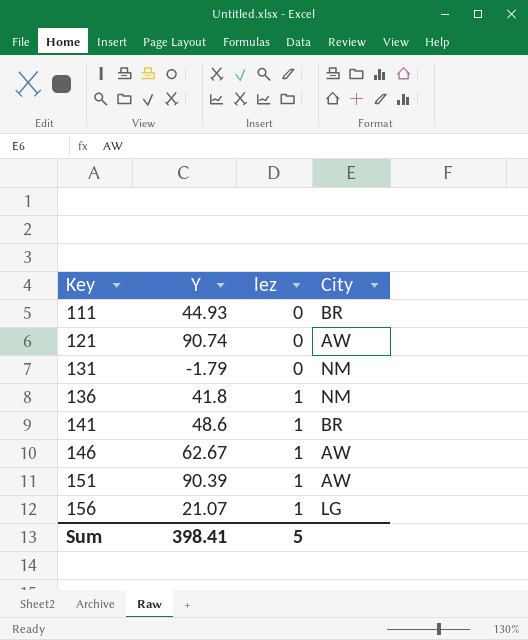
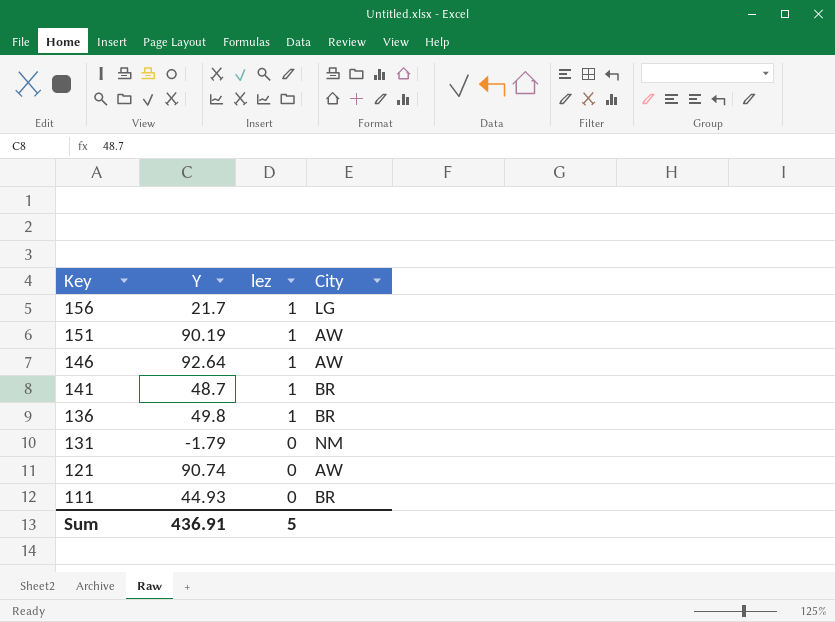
row order: Key ascending -> Key descending
156 | Y: 21.07 -> 21.7
151 | Y: 90.39 -> 90.19
146 | Y: 62.67 -> 92.64
141 | Y: 48.6 -> 48.7
136 | Y: 41.8 -> 49.8
136 | City: NM -> BR
Sum | Y: 398.41 -> 436.91

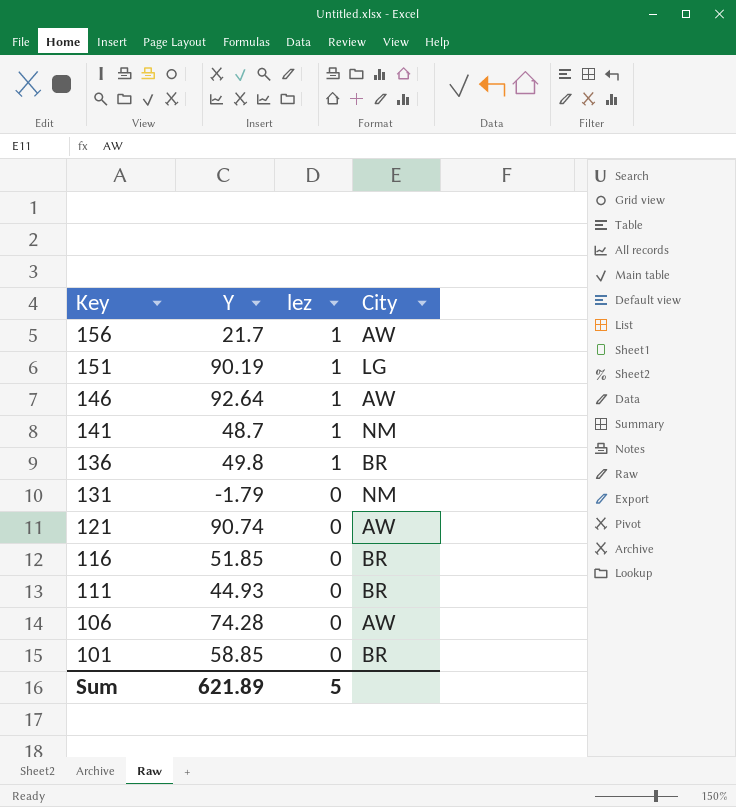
156 | City: LG -> AW
151 | City: AW -> LG
141 | City: BR -> NM
row 116: none -> 51.85 | 0 | BR
row 106: none -> 74.28 | 0 | AW
row 101: none -> 58.85 | 0 | BR
Sum | Y: 436.91 -> 621.89

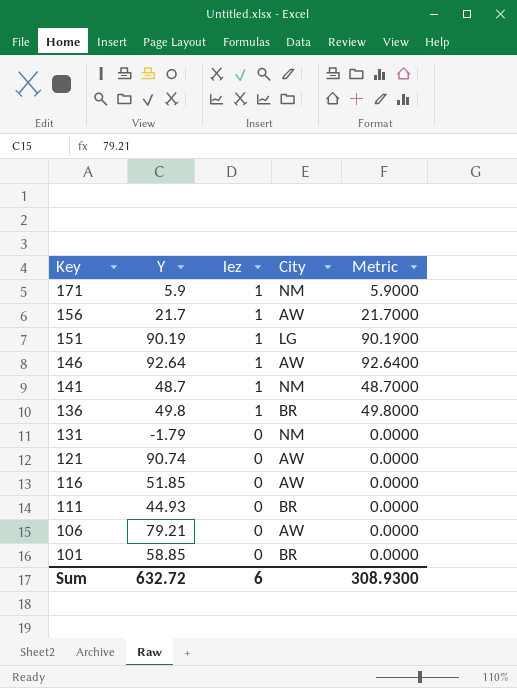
column Metric | formula: none -> [Y] * [lez]
row 171: none -> 5.9 | 1 | NM | 5.9000
116 | City: BR -> AW
106 | Y: 74.28 -> 79.21
Sum | Y: 621.89 -> 632.72
Sum | lez: 5 -> 6

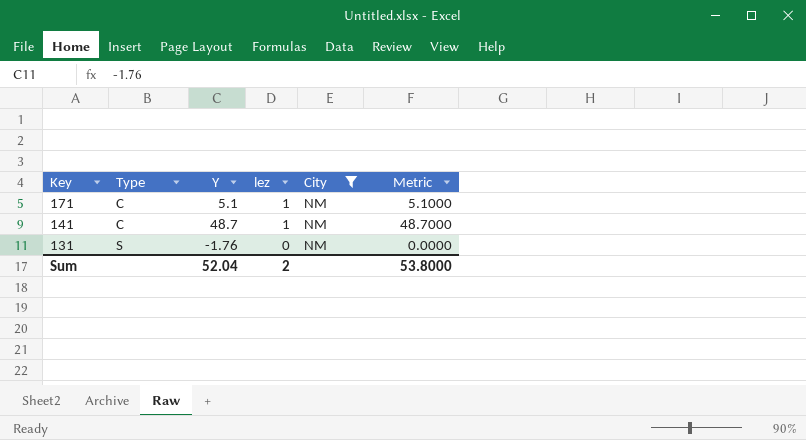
filter: none -> City = NM
column Type | position: none -> 2
171 | Y: 5.9 -> 5.1
171 | Metric: 5.9000 -> 5.1000
131 | Y: -1.79 -> -1.76
Sum | Y: 632.72 -> 52.04
Sum | lez: 6 -> 2
Sum | Metric: 308.9300 -> 53.8000

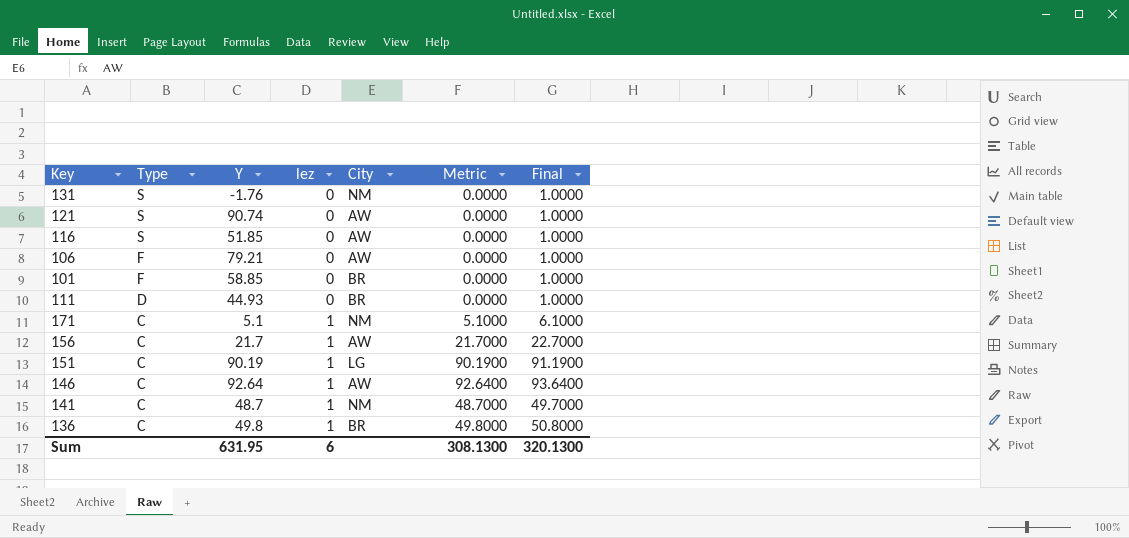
filter: City = NM -> none
row order: Key descending -> Type descending
column Final | formula: none -> [Metric] + 1
Sum | Y: 52.04 -> 631.95
Sum | lez: 2 -> 6
Sum | Metric: 53.8000 -> 308.1300

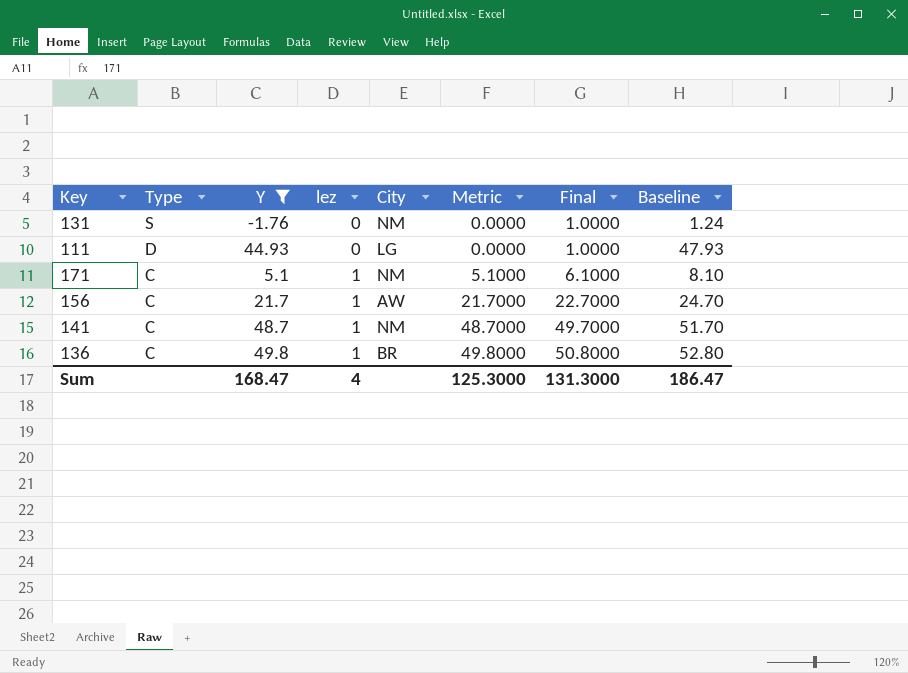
filter: none -> Y <= 49.8
column Baseline | formula: none -> [Y] + 3
111 | City: BR -> LG
Sum | Y: 631.95 -> 168.47
Sum | lez: 6 -> 4
Sum | Metric: 308.1300 -> 125.3000
Sum | Final: 320.1300 -> 131.3000

